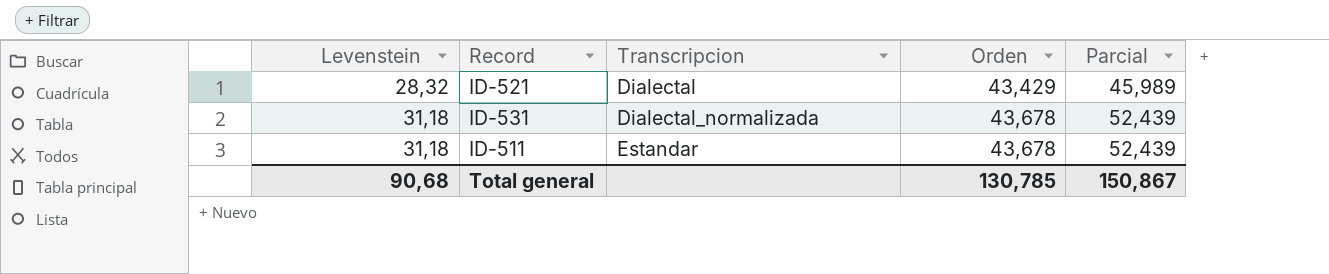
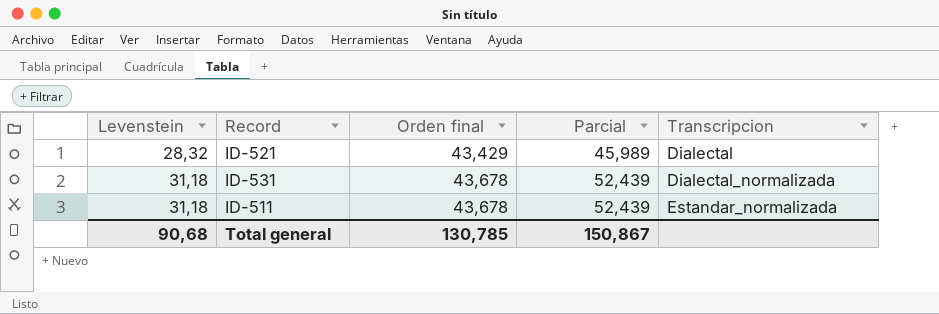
column name: Orden -> Orden final
column Transcripcion | position: 3 -> 5
ID-511 | Transcripcion: Estandar -> Estandar_normalizada

